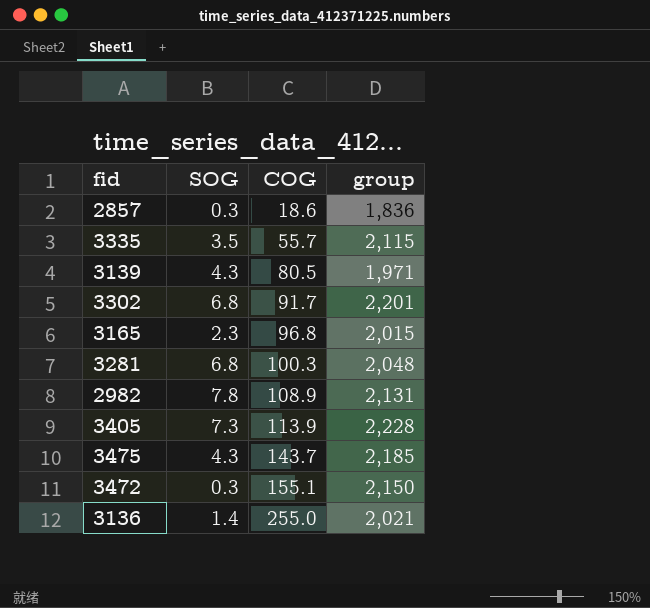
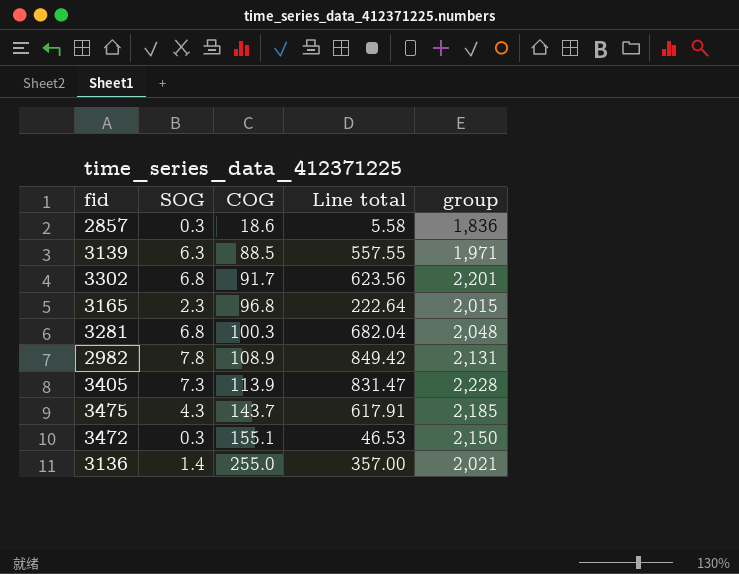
column Line total | formula: none -> [SOG] * [COG]
row 3335: 3.5 | 55.7 | 2,115 -> none
3139 | SOG: 4.3 -> 6.3
3139 | COG: 80.5 -> 88.5

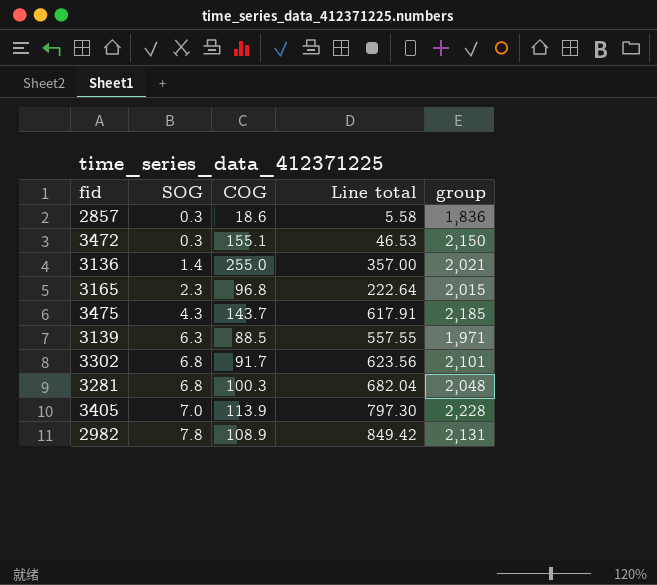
row order: COG ascending -> SOG ascending
3302 | group: 2,201 -> 2,101
3405 | SOG: 7.3 -> 7.0
3405 | Line total: 831.47 -> 797.30

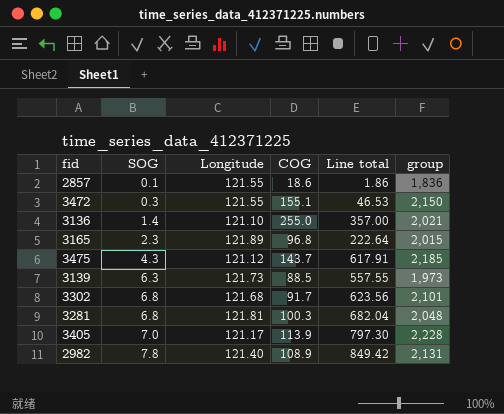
column Longitude | position: none -> 3
2857 | SOG: 0.3 -> 0.1
2857 | Line total: 5.58 -> 1.86
3139 | group: 1,971 -> 1,973

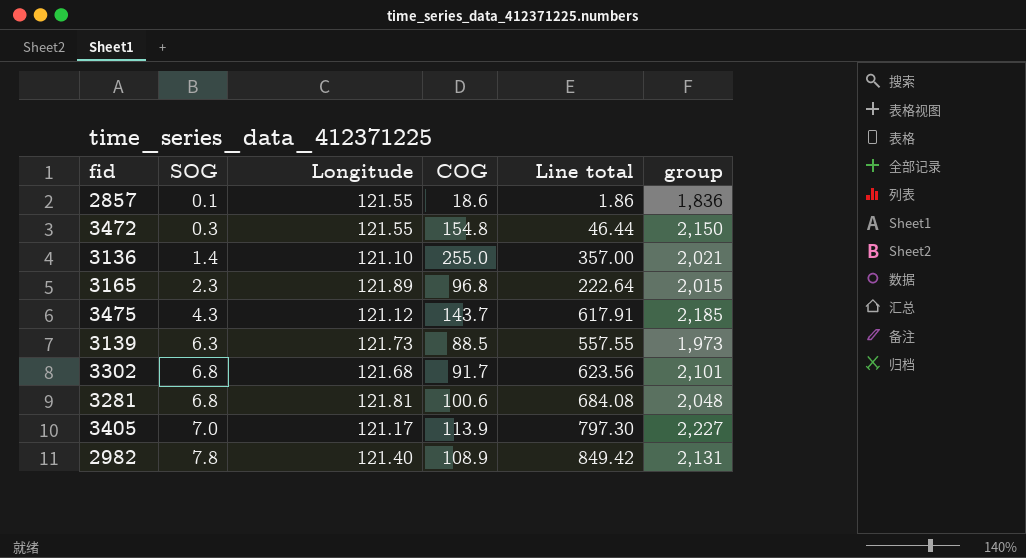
3472 | COG: 155.1 -> 154.8
3472 | Line total: 46.53 -> 46.44
3281 | COG: 100.3 -> 100.6
3281 | Line total: 682.04 -> 684.08
3405 | group: 2,228 -> 2,227

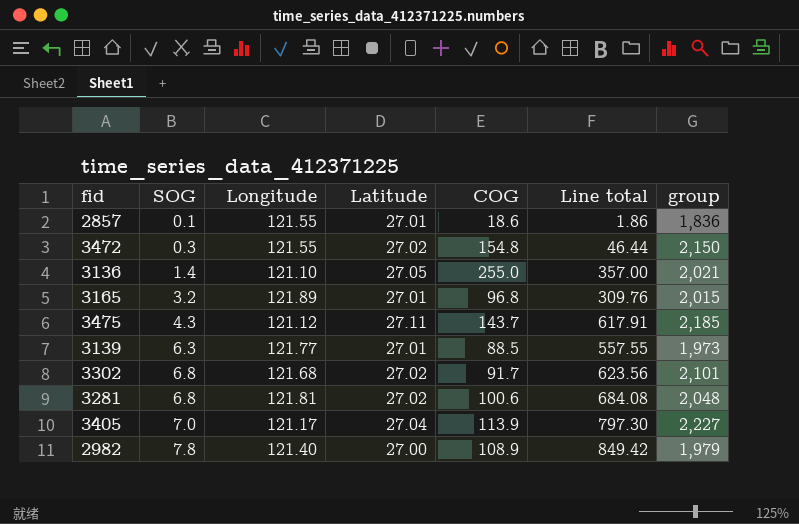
column Latitude | position: none -> 4
3165 | SOG: 2.3 -> 3.2
3165 | Line total: 222.64 -> 309.76
3139 | Longitude: 121.73 -> 121.77
2982 | group: 2,131 -> 1,979

